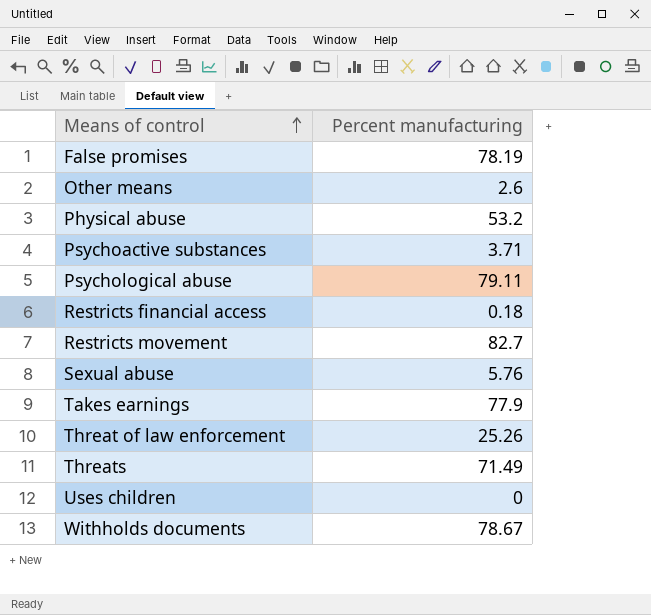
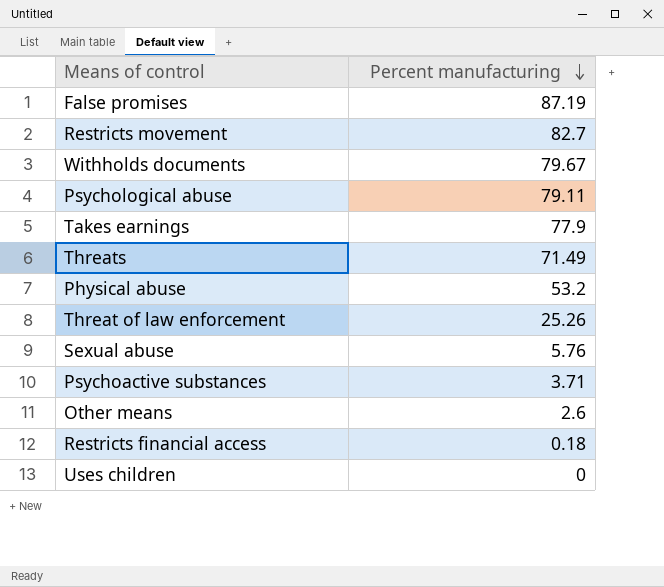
row order: Means of control ascending -> Percent manufacturing descending
False promises | Percent manufacturing: 78.19 -> 87.19
Withholds documents | Percent manufacturing: 78.67 -> 79.67

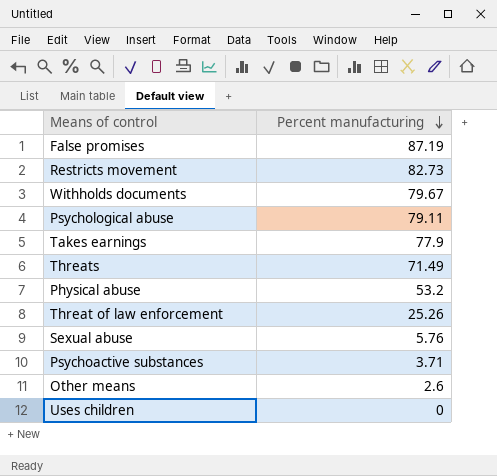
row Restricts financial access: 0.18 -> none
Restricts movement | Percent manufacturing: 82.7 -> 82.73

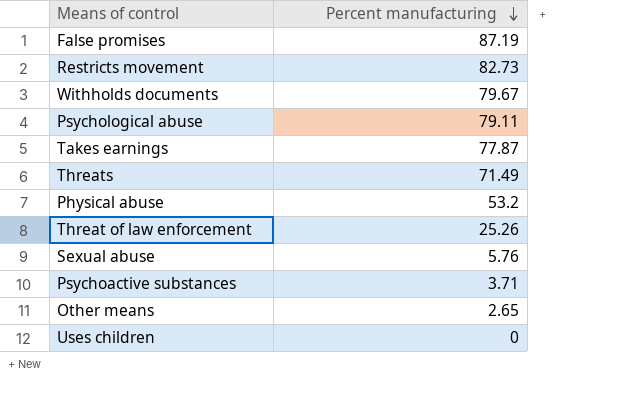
Takes earnings | Percent manufacturing: 77.9 -> 77.87
Other means | Percent manufacturing: 2.6 -> 2.65

